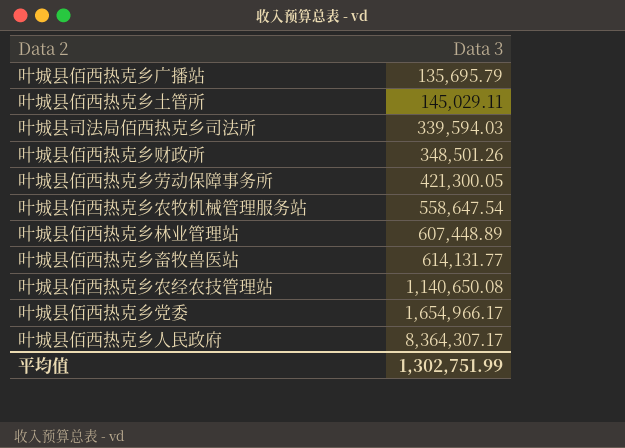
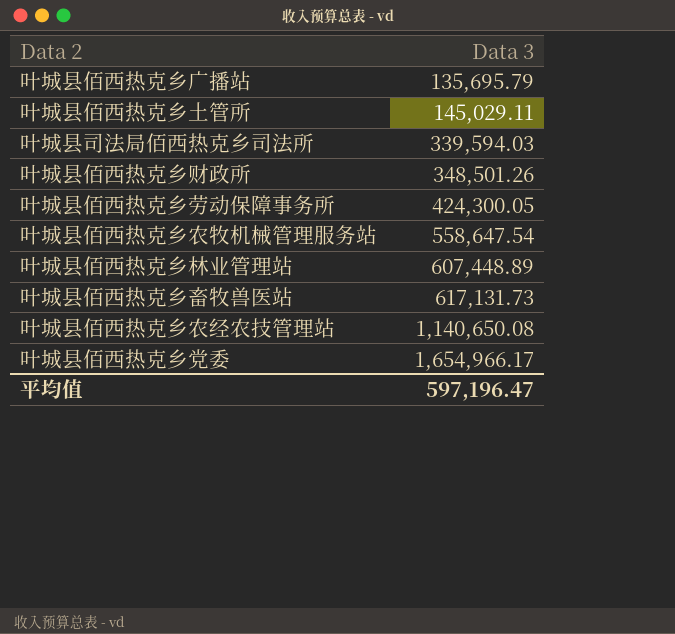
row 叶城县佰西热克乡人民政府: 8,364,307.17 -> none
叶城县佰西热克乡劳动保障事务所 | Data 3: 421,300.05 -> 424,300.05
叶城县佰西热克乡畜牧兽医站 | Data 3: 614,131.77 -> 617,131.73
平均值 | Data 3: 1,302,751.99 -> 597,196.47

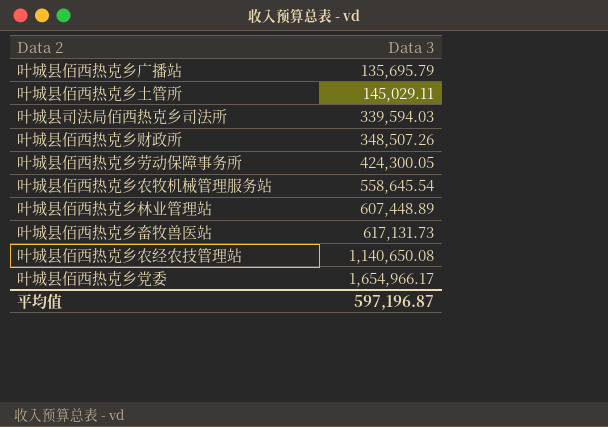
叶城县佰西热克乡财政所 | Data 3: 348,501.26 -> 348,507.26
叶城县佰西热克乡农牧机械管理服务站 | Data 3: 558,647.54 -> 558,645.54
平均值 | Data 3: 597,196.47 -> 597,196.87

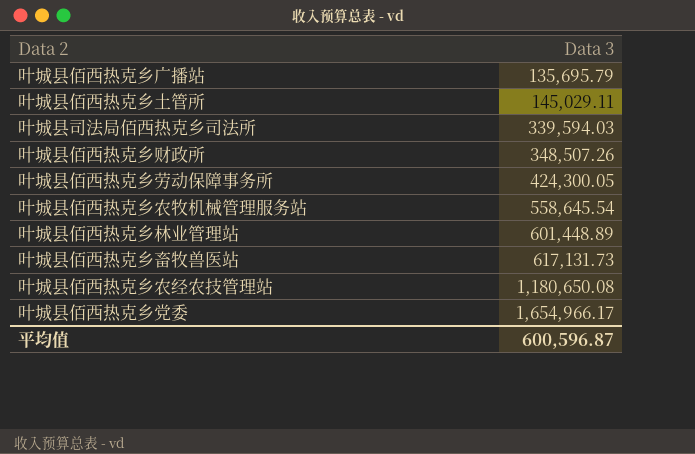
叶城县佰西热克乡林业管理站 | Data 3: 607,448.89 -> 601,448.89
叶城县佰西热克乡农经农技管理站 | Data 3: 1,140,650.08 -> 1,180,650.08
平均值 | Data 3: 597,196.87 -> 600,596.87

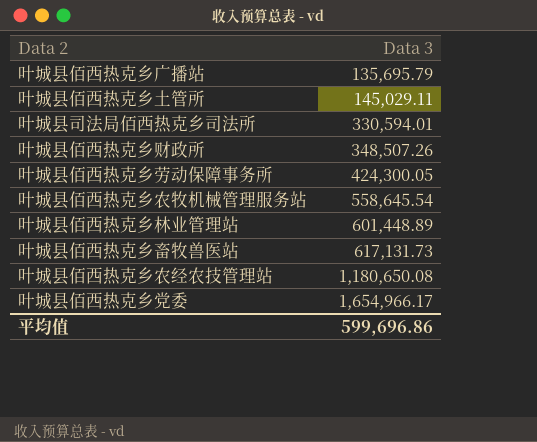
叶城县司法局佰西热克乡司法所 | Data 3: 339,594.03 -> 330,594.01
平均值 | Data 3: 600,596.87 -> 599,696.86

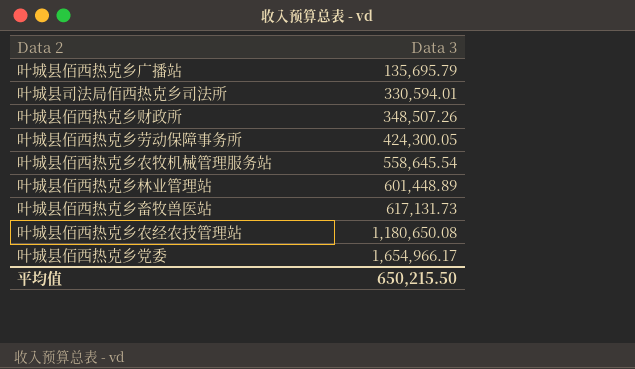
row 叶城县佰西热克乡土管所: 145,029.11 -> none
平均值 | Data 3: 599,696.86 -> 650,215.50

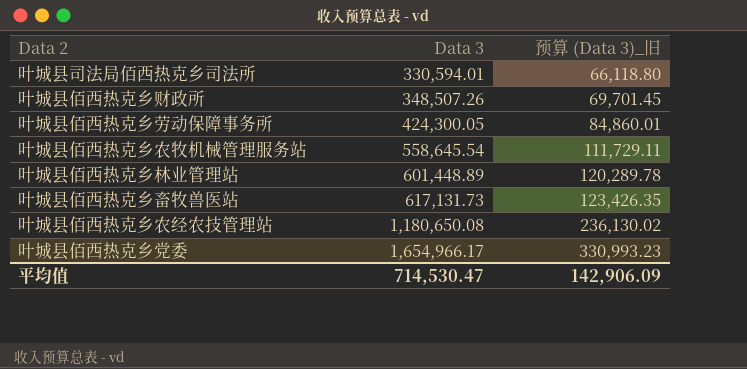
column 预算 (Data 3)_旧 | formula: none -> [Data 3] * 0.2
row 叶城县佰西热克乡广播站: 135,695.79 -> none
平均值 | Data 3: 650,215.50 -> 714,530.47

